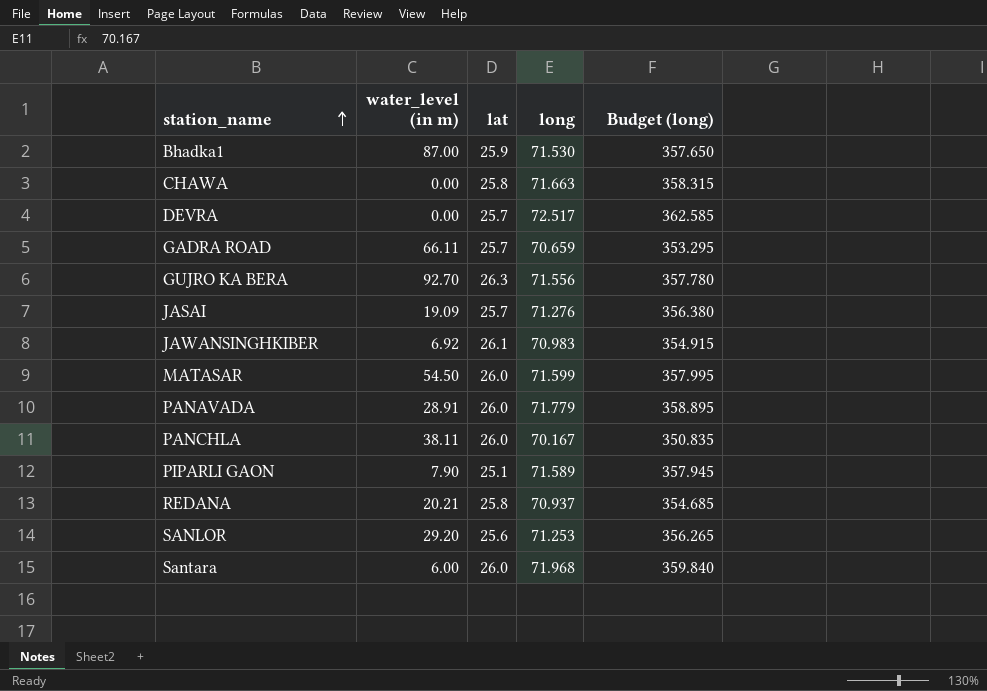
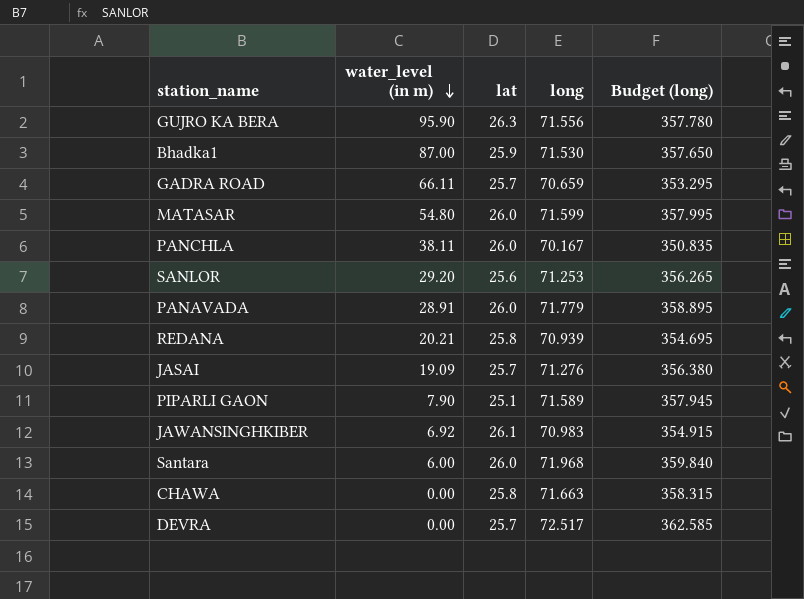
row order: station_name ascending -> water_level (in m) descending
GUJRO KA BERA | water_level (in m): 92.70 -> 95.90
MATASAR | water_level (in m): 54.50 -> 54.80
REDANA | long: 70.937 -> 70.939
REDANA | Budget (long): 354.685 -> 354.695

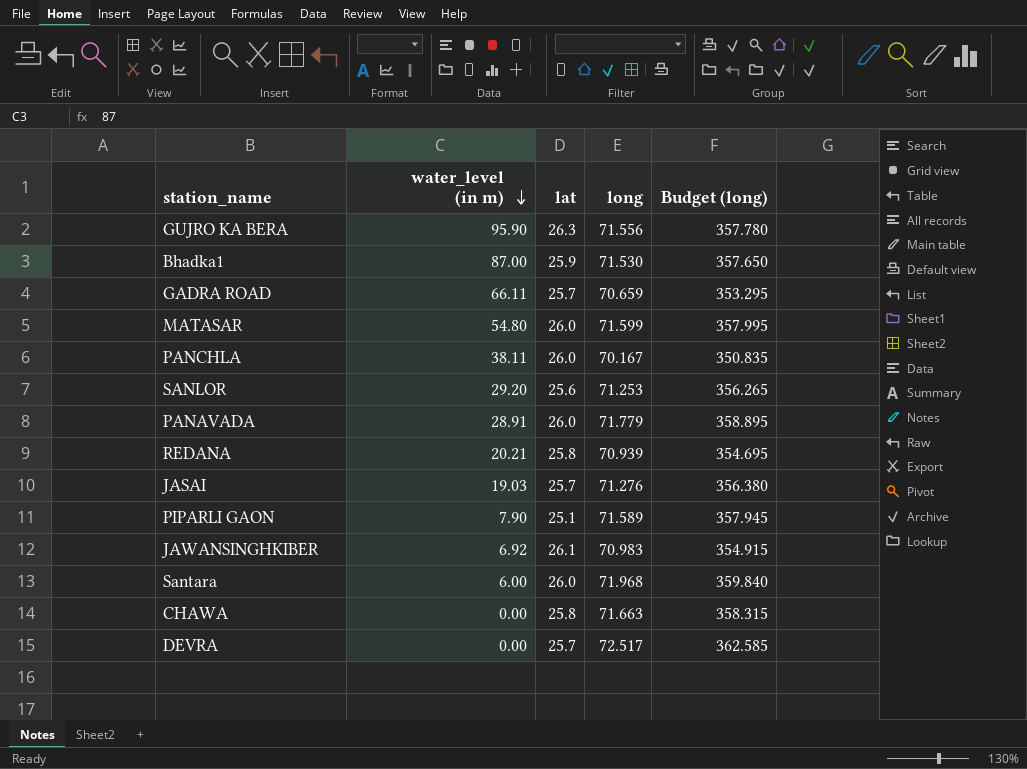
JASAI | water_level (in m): 19.09 -> 19.03

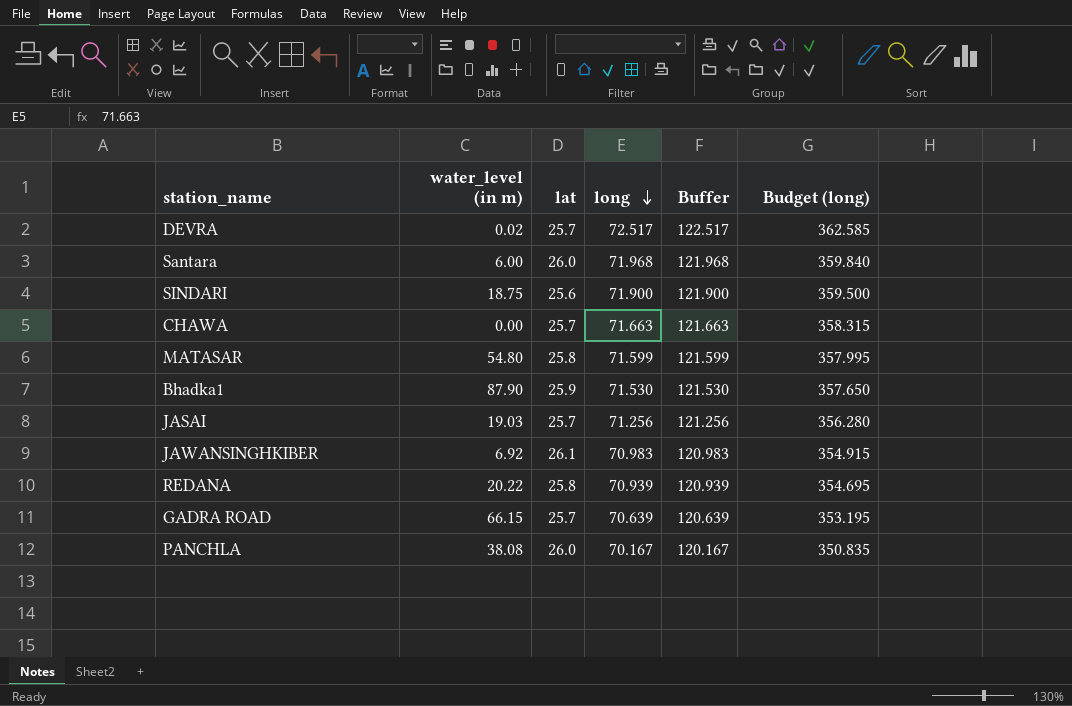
row order: water_level (in m) descending -> long descending
column Buffer | formula: none -> [long] + 50
row GUJRO KA BERA: 95.90 | 26.3 | 71.556 | 357.780 -> none
row SANLOR: 29.20 | 25.6 | 71.253 | 356.265 -> none
row PANAVADA: 28.91 | 26.0 | 71.779 | 358.895 -> none
row PIPARLI GAON: 7.90 | 25.1 | 71.589 | 357.945 -> none
DEVRA | water_level (in m): 0.00 -> 0.02
row SINDARI: none -> 18.75 | 25.6 | 71.900 | 121.900 | 359.500
CHAWA | lat: 25.8 -> 25.7
MATASAR | lat: 26.0 -> 25.8
Bhadka1 | water_level (in m): 87.00 -> 87.90
JASAI | long: 71.276 -> 71.256
JASAI | Budget (long): 356.380 -> 356.280
REDANA | water_level (in m): 20.21 -> 20.22
GADRA ROAD | water_level (in m): 66.11 -> 66.15
GADRA ROAD | long: 70.659 -> 70.639
GADRA ROAD | Budget (long): 353.295 -> 353.195
PANCHLA | water_level (in m): 38.11 -> 38.08

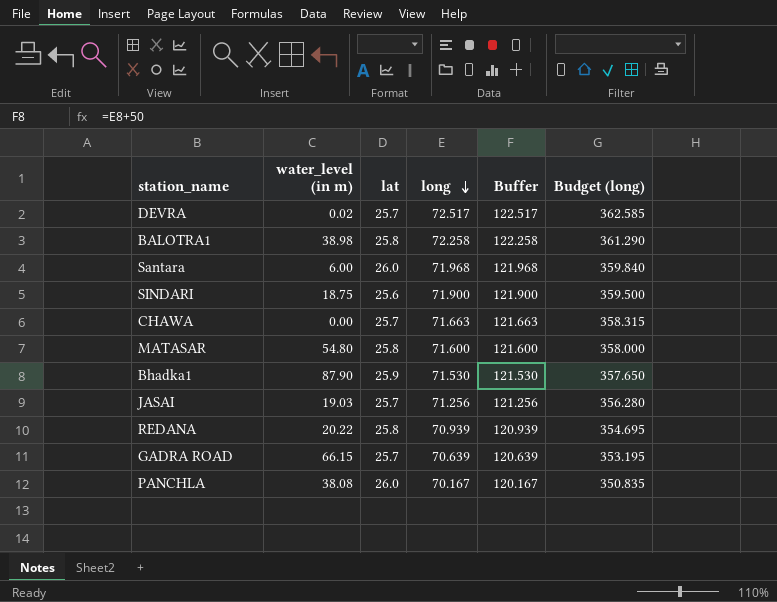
row JAWANSINGHKIBER: 6.92 | 26.1 | 70.983 | 120.983 | 354.915 -> none
row BALOTRA1: none -> 38.98 | 25.8 | 72.258 | 122.258 | 361.290
MATASAR | long: 71.599 -> 71.600
MATASAR | Buffer: 121.599 -> 121.600
MATASAR | Budget (long): 357.995 -> 358.000

